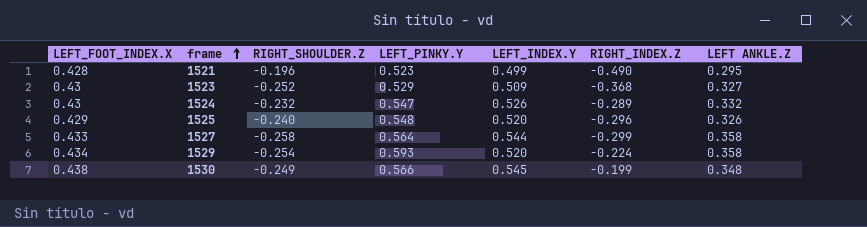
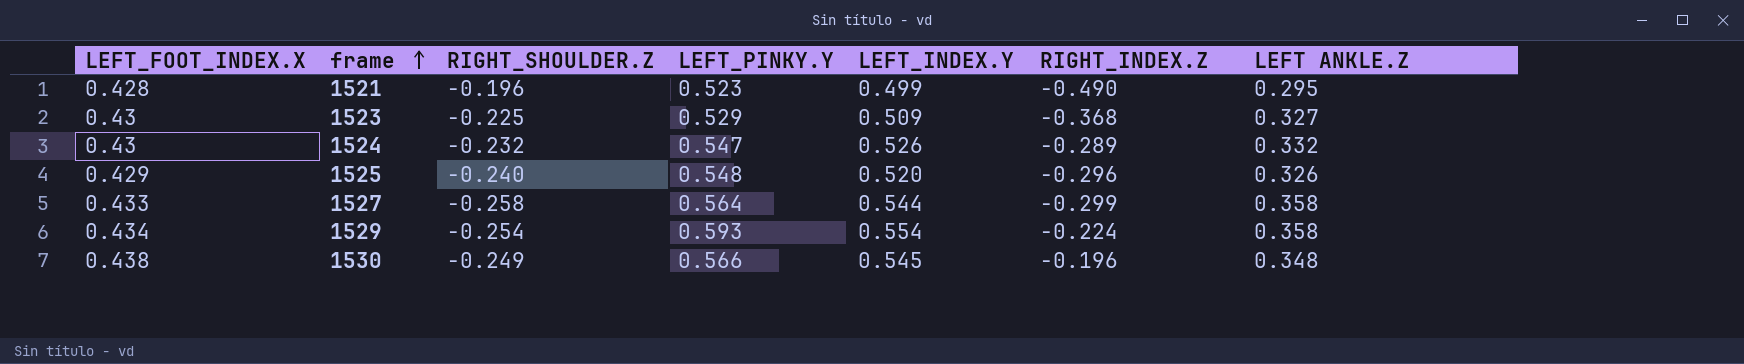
1523 | RIGHT_SHOULDER.Z: -0.252 -> -0.225
1529 | LEFT_INDEX.Y: 0.520 -> 0.554
1530 | RIGHT_INDEX.Z: -0.199 -> -0.196

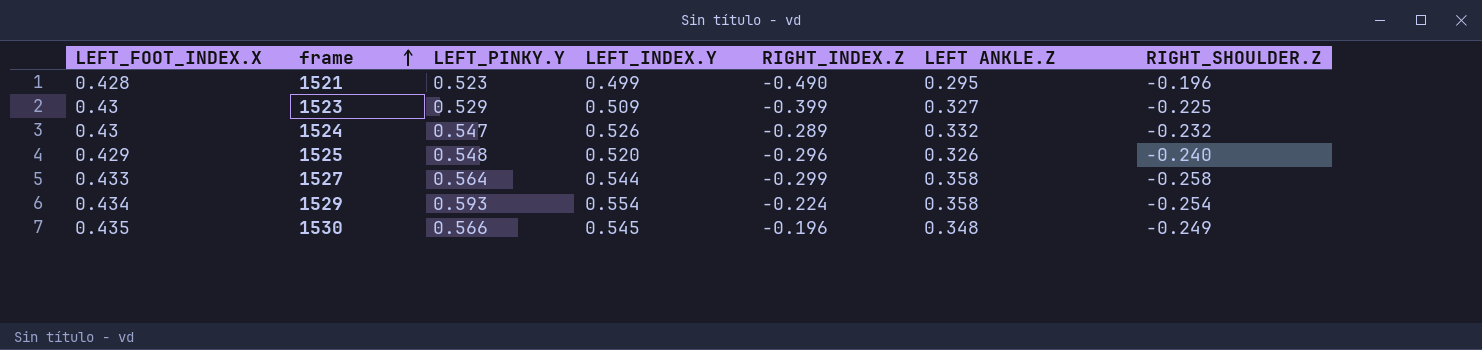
column RIGHT_SHOULDER.Z | position: 3 -> 7
1523 | RIGHT_INDEX.Z: -0.368 -> -0.399
1530 | LEFT_FOOT_INDEX.X: 0.438 -> 0.435

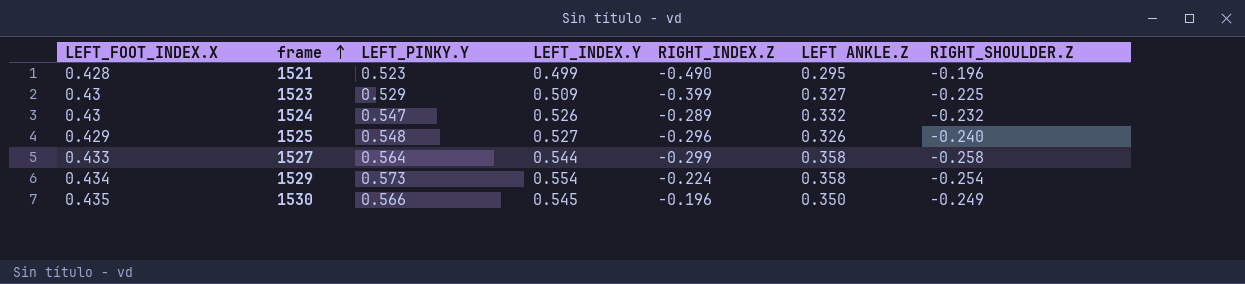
1525 | LEFT_INDEX.Y: 0.520 -> 0.527
1529 | LEFT_PINKY.Y: 0.593 -> 0.573
1530 | LEFT ANKLE.Z: 0.348 -> 0.350

